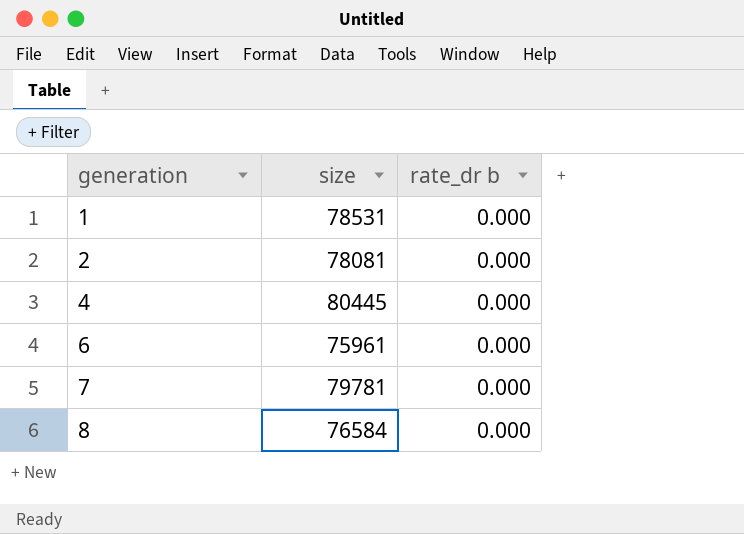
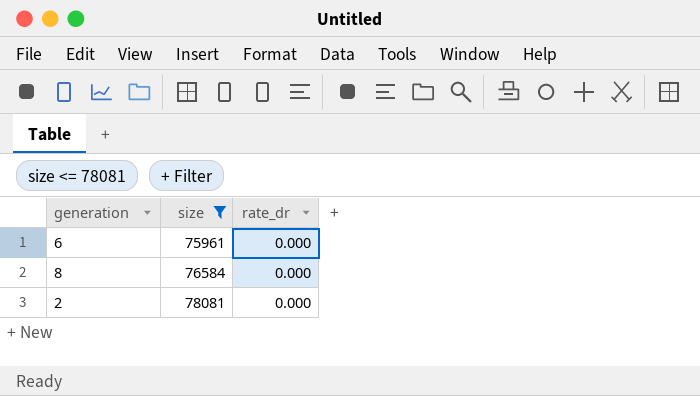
filter: none -> size <= 78081
row order: generation ascending -> size ascending
column name: rate_dr b -> rate_dr

